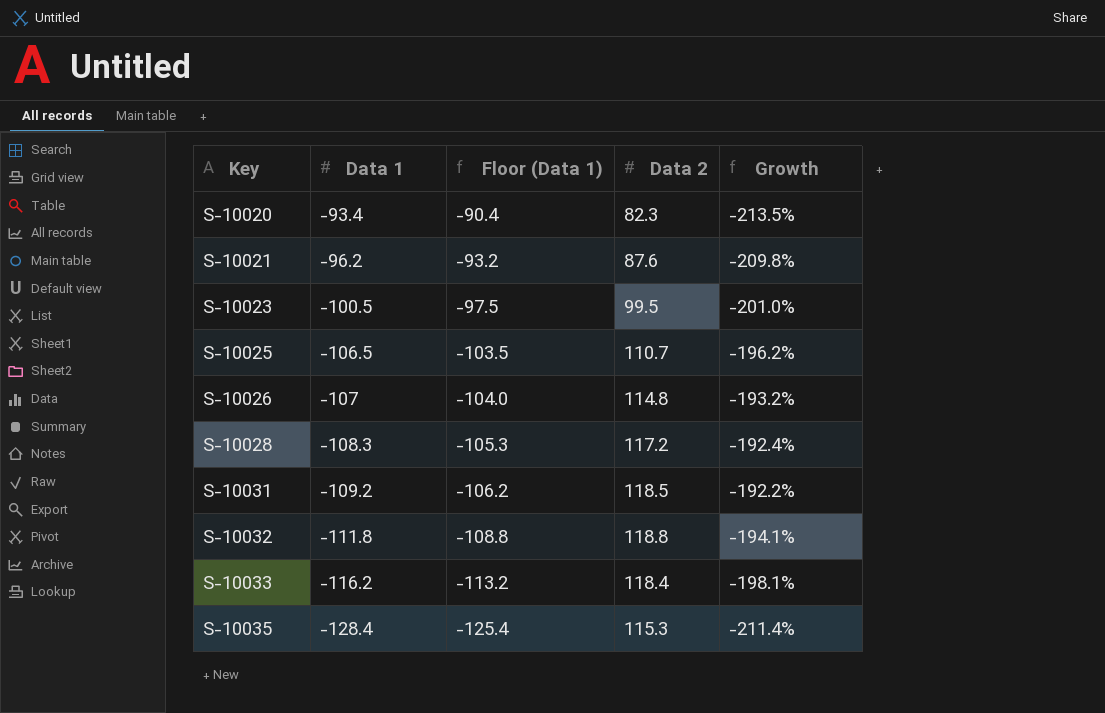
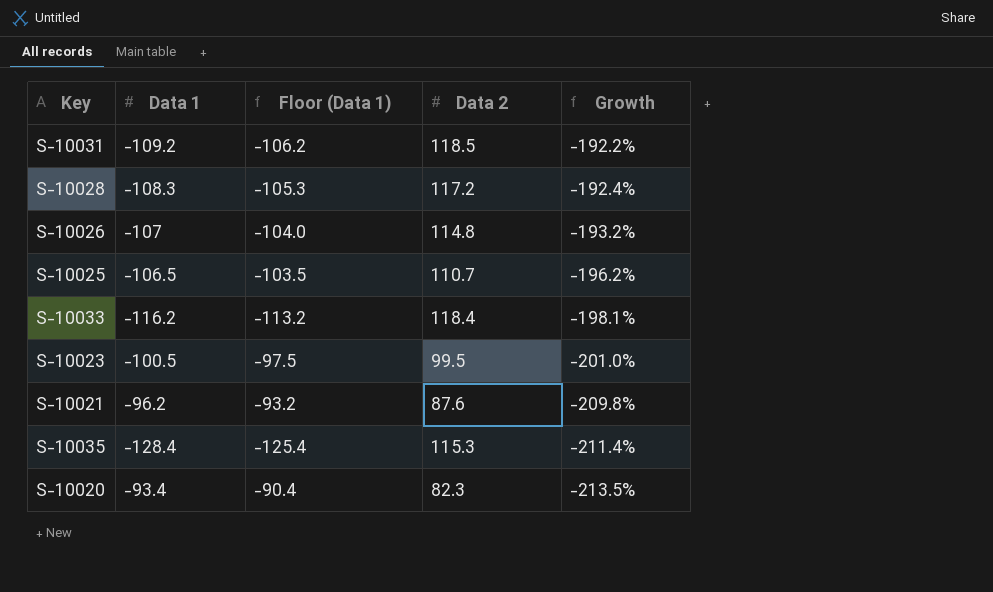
row order: Key ascending -> Growth descending
row S-10032: -111.8 | -108.8 | 118.8 | -194.1% -> none

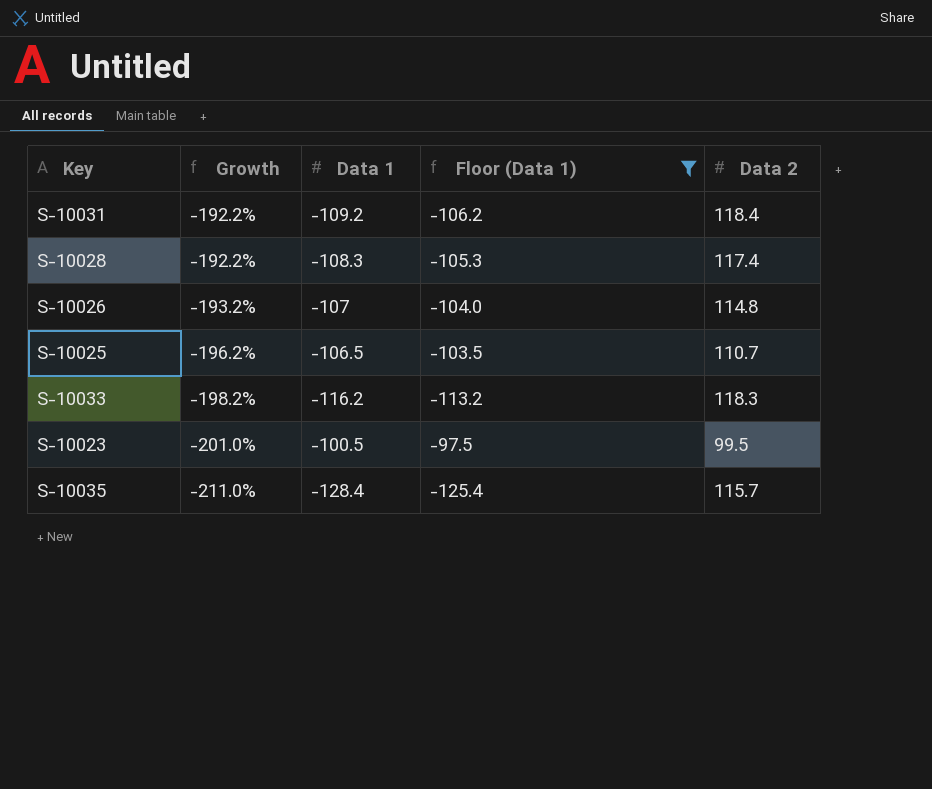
filter: none -> Floor (Data 1) <= -97.5
column Growth | position: 5 -> 2
S-10031 | Data 2: 118.5 -> 118.4
S-10028 | Growth: -192.4% -> -192.2%
S-10028 | Data 2: 117.2 -> 117.4
S-10033 | Growth: -198.1% -> -198.2%
S-10033 | Data 2: 118.4 -> 118.3
S-10035 | Growth: -211.4% -> -211.0%
S-10035 | Data 2: 115.3 -> 115.7

